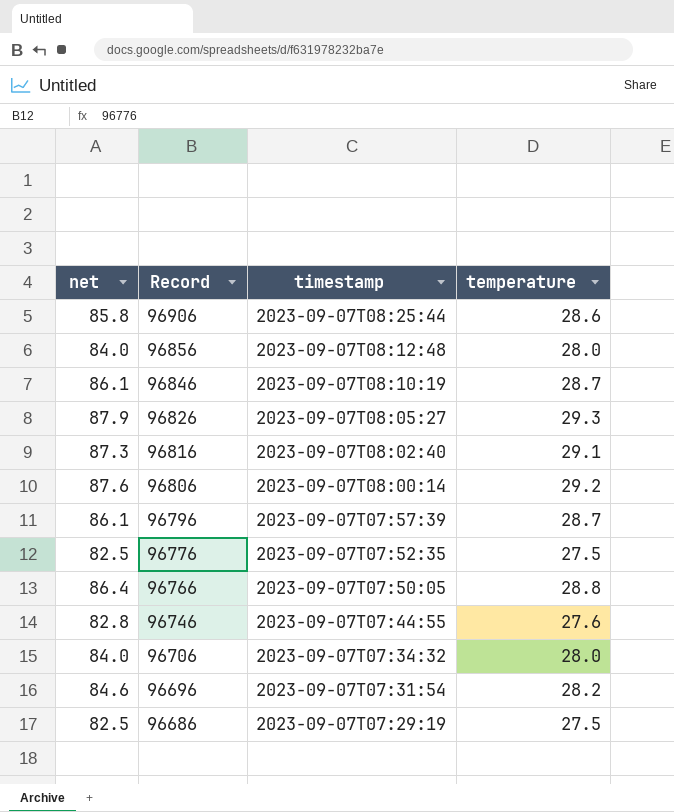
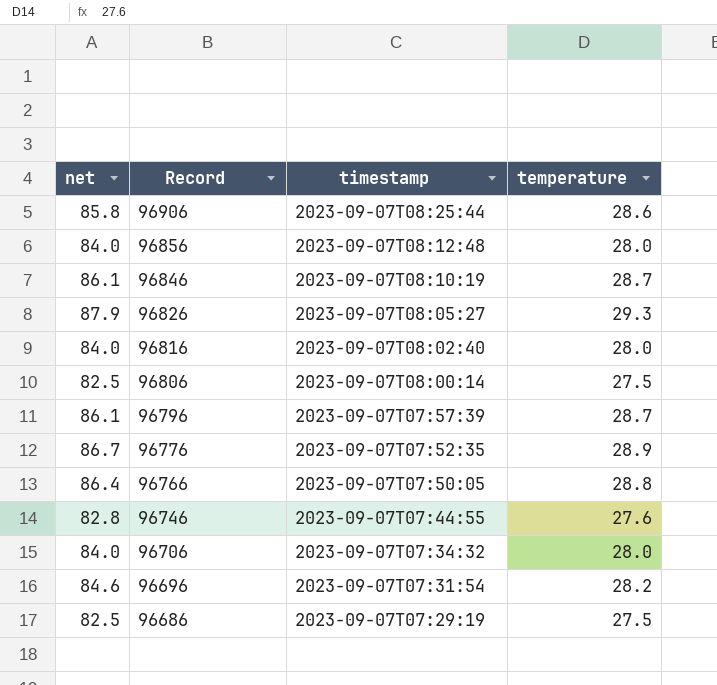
96816 | net: 87.3 -> 84.0
96816 | temperature: 29.1 -> 28.0
96806 | net: 87.6 -> 82.5
96806 | temperature: 29.2 -> 27.5
96776 | net: 82.5 -> 86.7
96776 | temperature: 27.5 -> 28.9

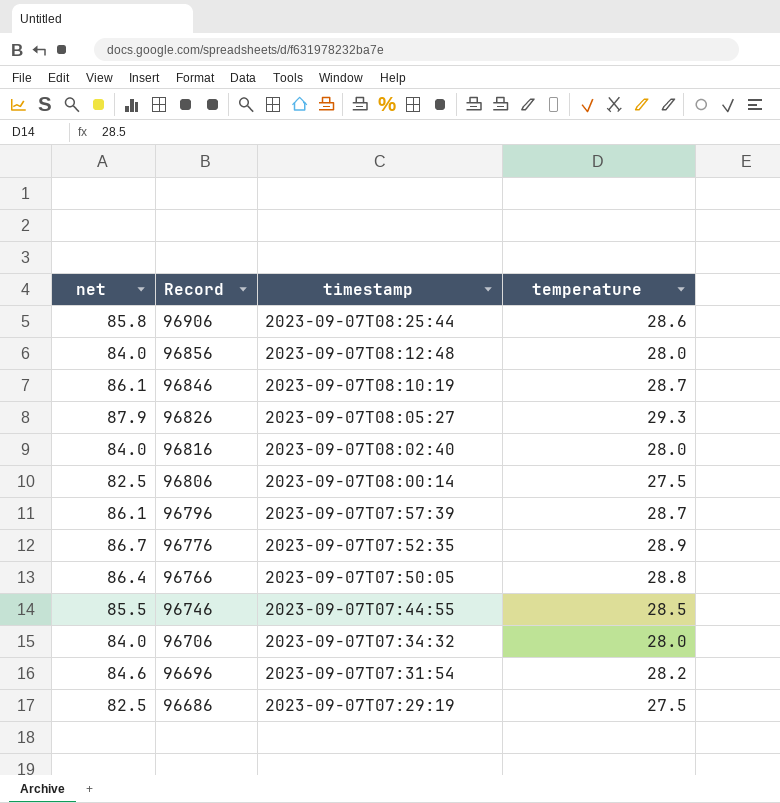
96746 | net: 82.8 -> 85.5
96746 | temperature: 27.6 -> 28.5

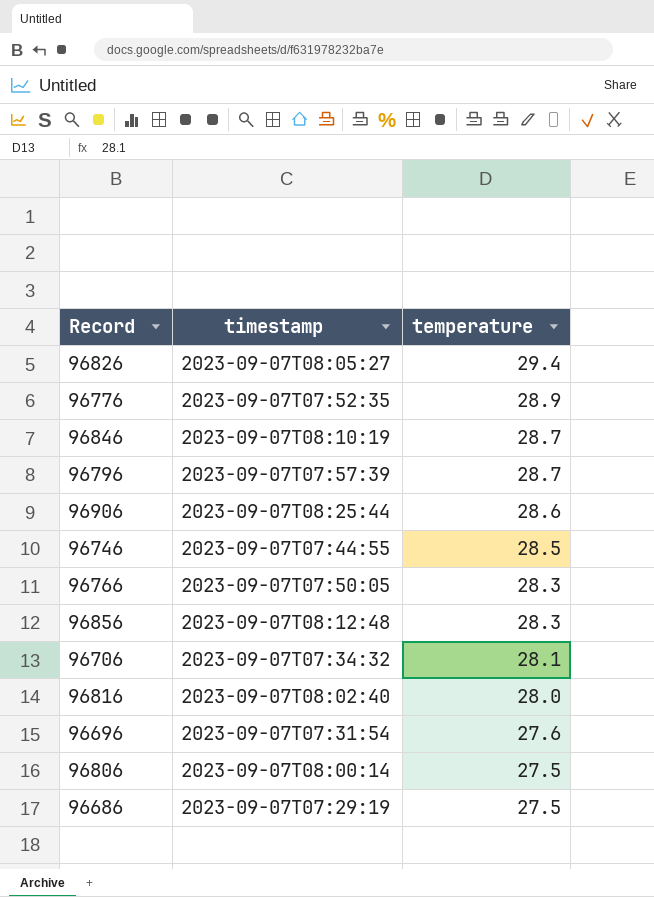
row order: Record descending -> temperature descending
column net | formula: [temperature] * 3 -> none
96826 | temperature: 29.3 -> 29.4
96766 | temperature: 28.8 -> 28.3
96856 | temperature: 28.0 -> 28.3
96706 | temperature: 28.0 -> 28.1
96696 | temperature: 28.2 -> 27.6

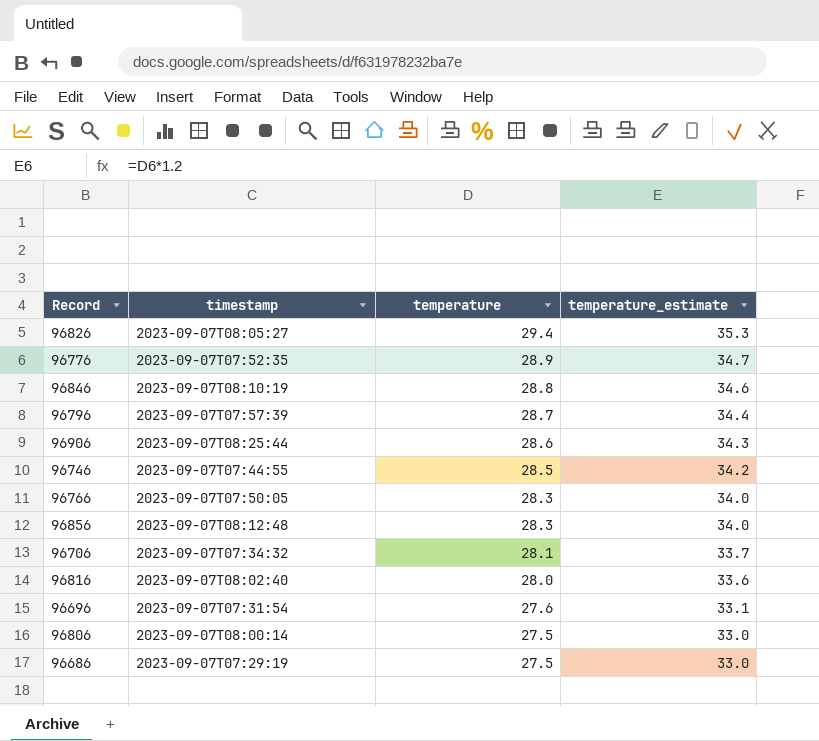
column temperature_estimate | formula: none -> [temperature] * 1.2
96846 | temperature: 28.7 -> 28.8

